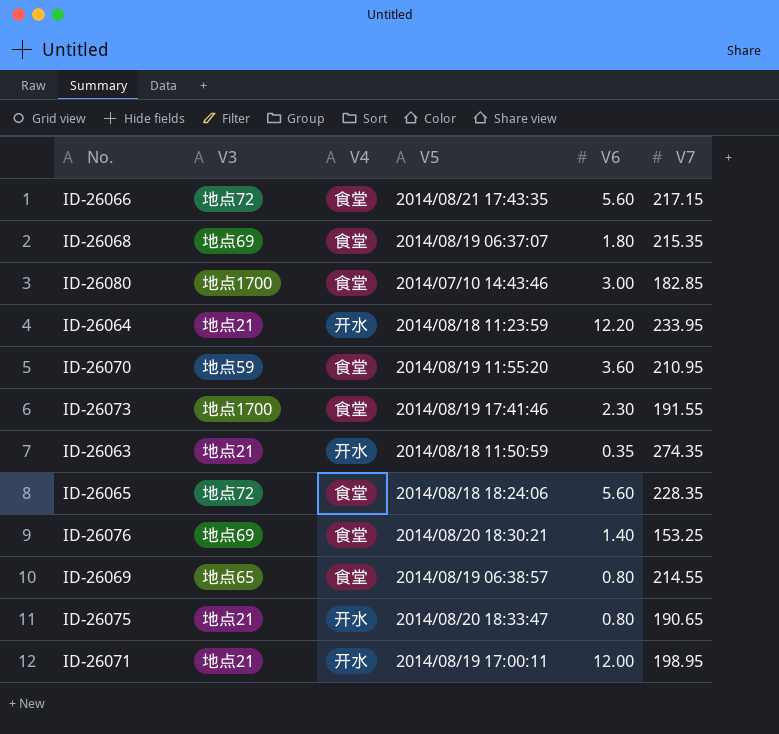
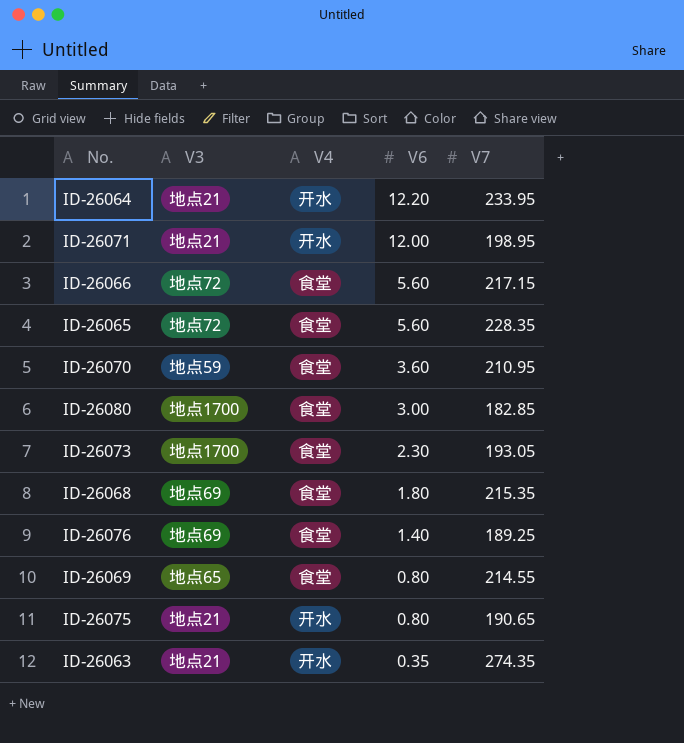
row order: none -> V6 descending
column V5 | position: 4 -> none
ID-26073 | V7: 191.55 -> 193.05
ID-26076 | V7: 153.25 -> 189.25

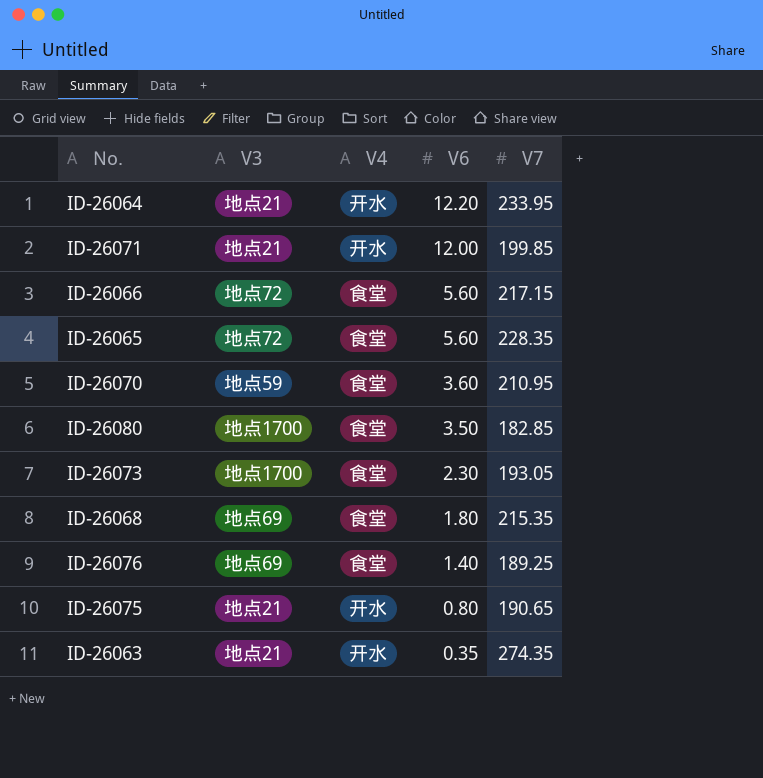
row ID-26069: 地点65 | 食堂 | 0.80 | 214.55 -> none
ID-26071 | V7: 198.95 -> 199.85
ID-26080 | V6: 3.00 -> 3.50

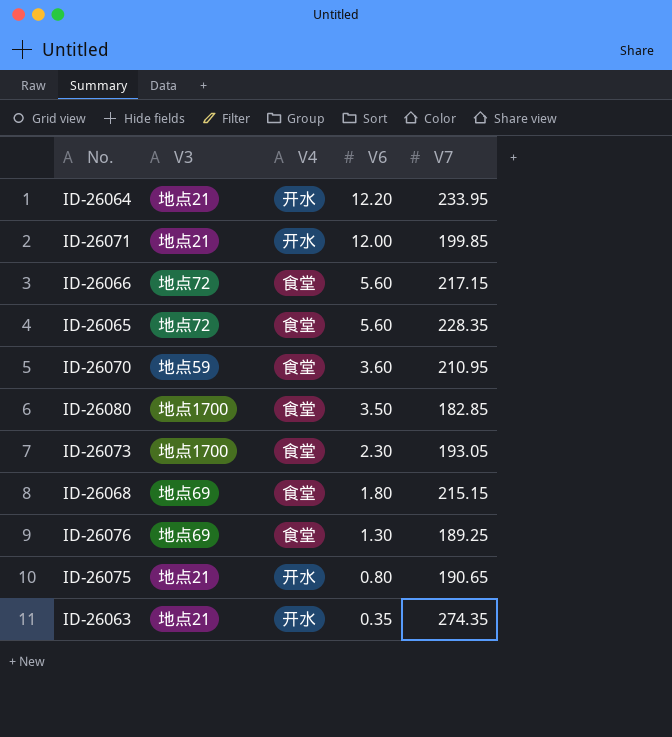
ID-26068 | V7: 215.35 -> 215.15
ID-26076 | V6: 1.40 -> 1.30

